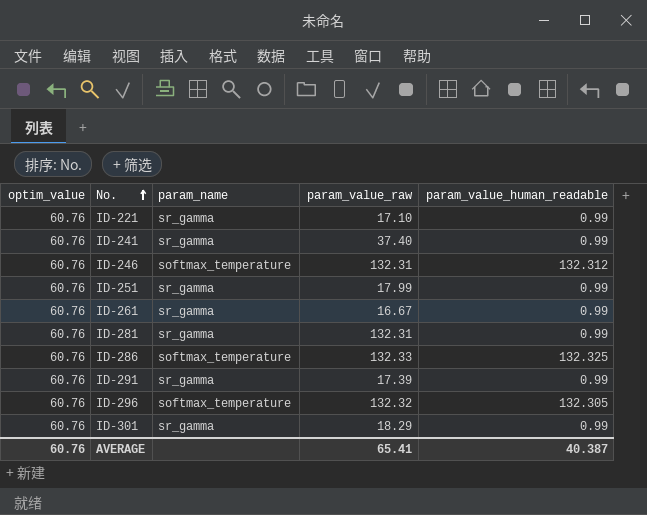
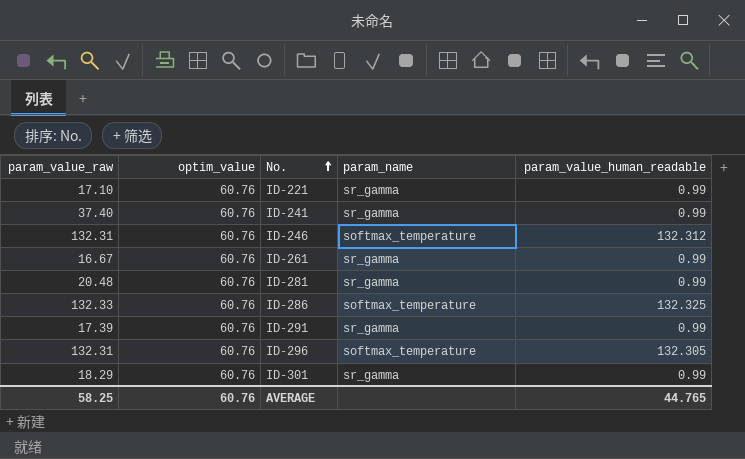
column param_value_raw | position: 4 -> 1
row ID-251: 60.76 | sr_gamma | 17.99 | 0.99 -> none
ID-281 | param_value_raw: 132.31 -> 20.48
ID-296 | param_value_raw: 132.32 -> 132.31
AVERAGE | param_value_raw: 65.41 -> 58.25
AVERAGE | param_value_human_readable: 40.387 -> 44.765

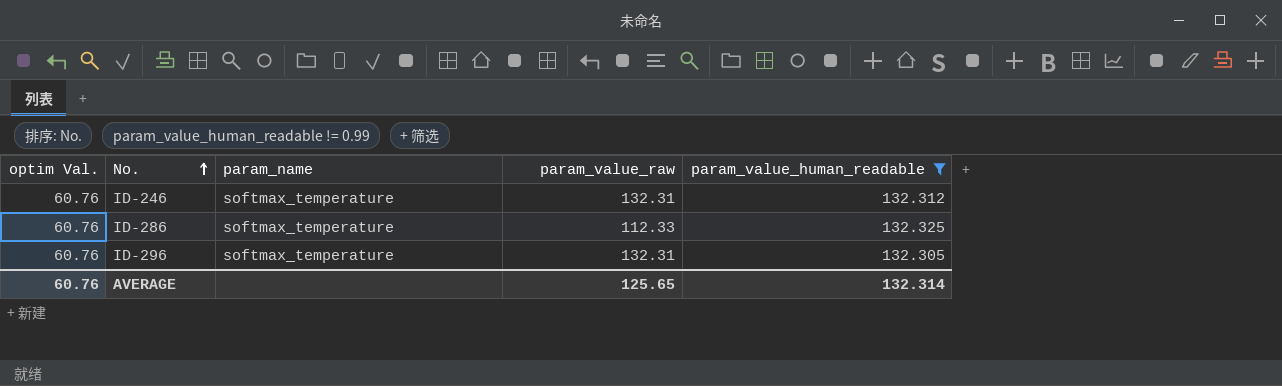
filter: none -> param_value_human_readable != 0.99
column name: optim_value -> optim Val.
column param_value_raw | position: 1 -> 4
ID-286 | param_value_raw: 132.33 -> 112.33
AVERAGE | param_value_raw: 58.25 -> 125.65
AVERAGE | param_value_human_readable: 44.765 -> 132.314

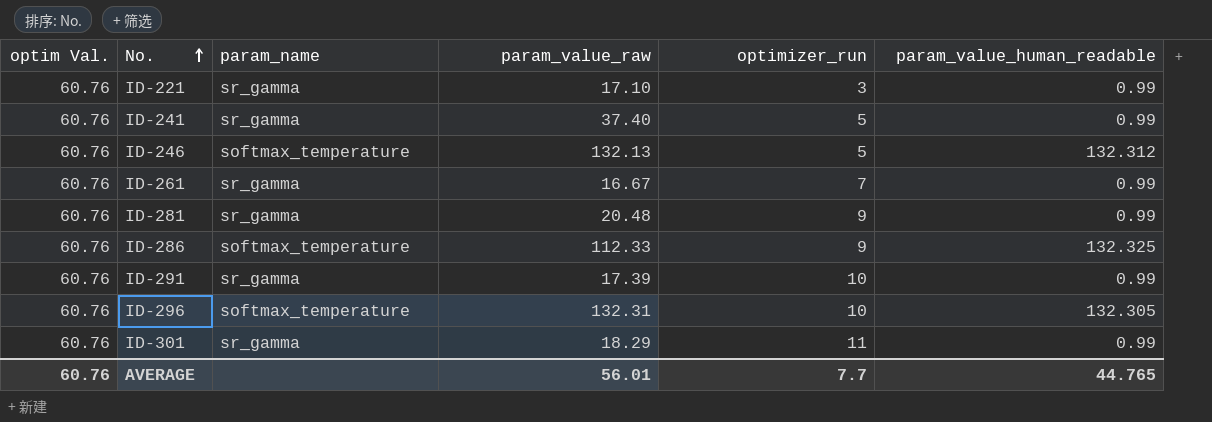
filter: param_value_human_readable != 0.99 -> none
column optimizer_run | position: none -> 5
ID-246 | param_value_raw: 132.31 -> 132.13
AVERAGE | param_value_raw: 125.65 -> 56.01
AVERAGE | param_value_human_readable: 132.314 -> 44.765

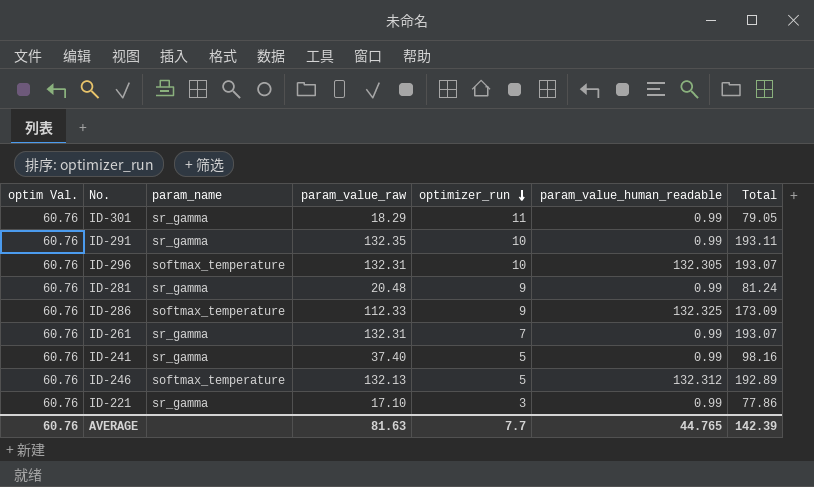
row order: No. ascending -> optimizer_run descending
column Total | formula: none -> [optim Val.] + [param_value_raw]
ID-291 | param_value_raw: 17.39 -> 132.35
ID-261 | param_value_raw: 16.67 -> 132.31
AVERAGE | param_value_raw: 56.01 -> 81.63

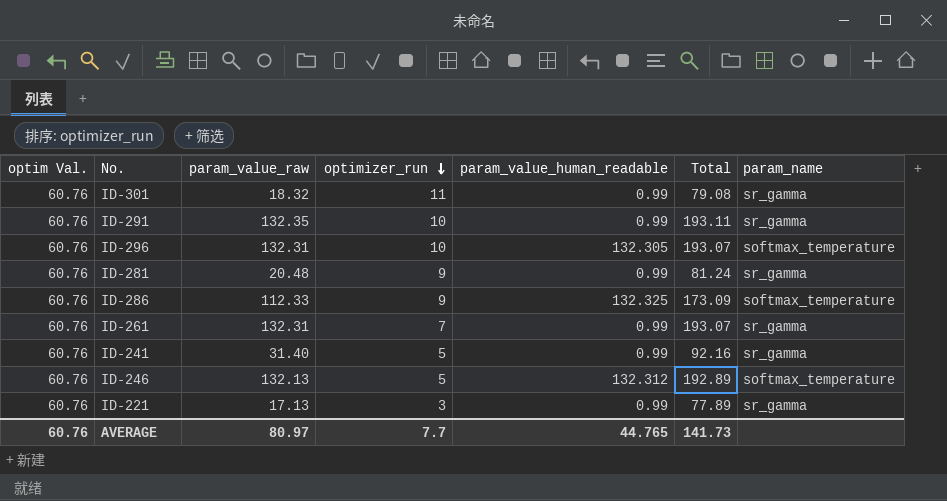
column param_name | position: 3 -> 7
ID-301 | param_value_raw: 18.29 -> 18.32
ID-301 | Total: 79.05 -> 79.08
ID-241 | param_value_raw: 37.40 -> 31.40
ID-241 | Total: 98.16 -> 92.16
ID-221 | param_value_raw: 17.10 -> 17.13
ID-221 | Total: 77.86 -> 77.89
AVERAGE | param_value_raw: 81.63 -> 80.97
AVERAGE | Total: 142.39 -> 141.73

